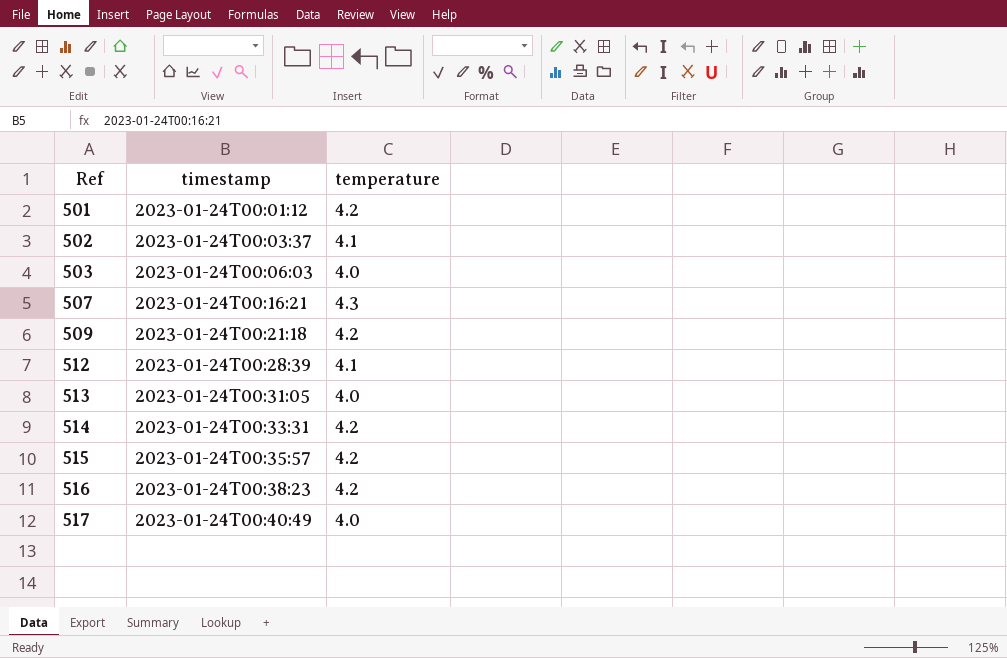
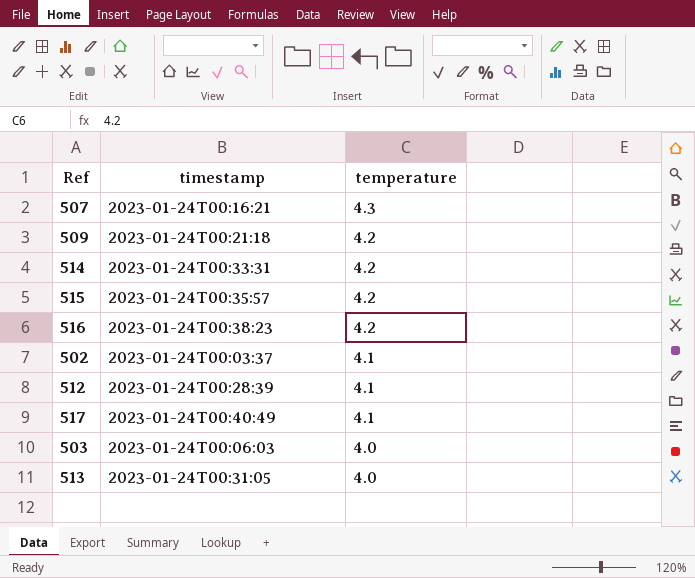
row order: Ref ascending -> temperature descending
row 501: 2023-01-24T00:01:12 | 4.2 -> none
517 | temperature: 4.0 -> 4.1

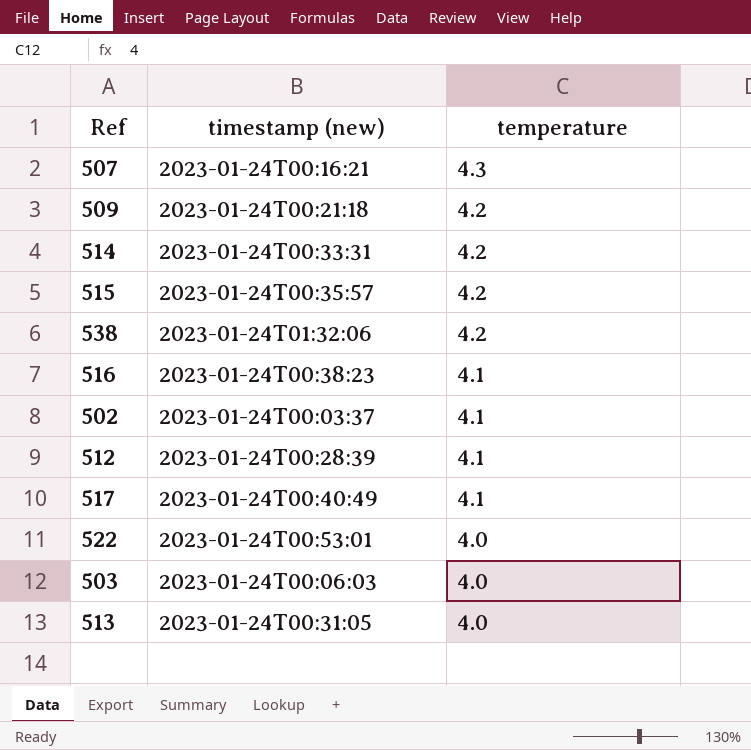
column name: timestamp -> timestamp (new)
row 538: none -> 2023-01-24T01:32:06 | 4.2
516 | temperature: 4.2 -> 4.1
row 522: none -> 2023-01-24T00:53:01 | 4.0

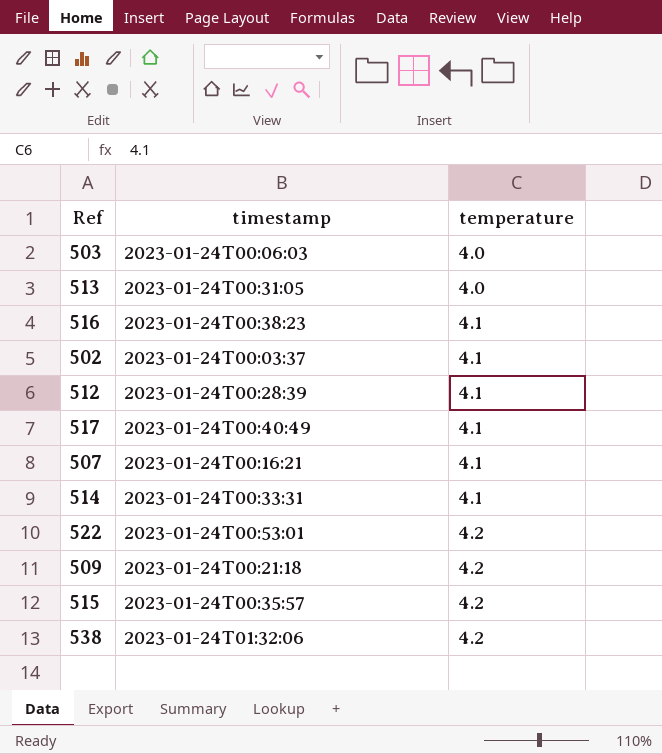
row order: temperature descending -> temperature ascending
column name: timestamp (new) -> timestamp
507 | temperature: 4.3 -> 4.1
514 | temperature: 4.2 -> 4.1
522 | temperature: 4.0 -> 4.2

